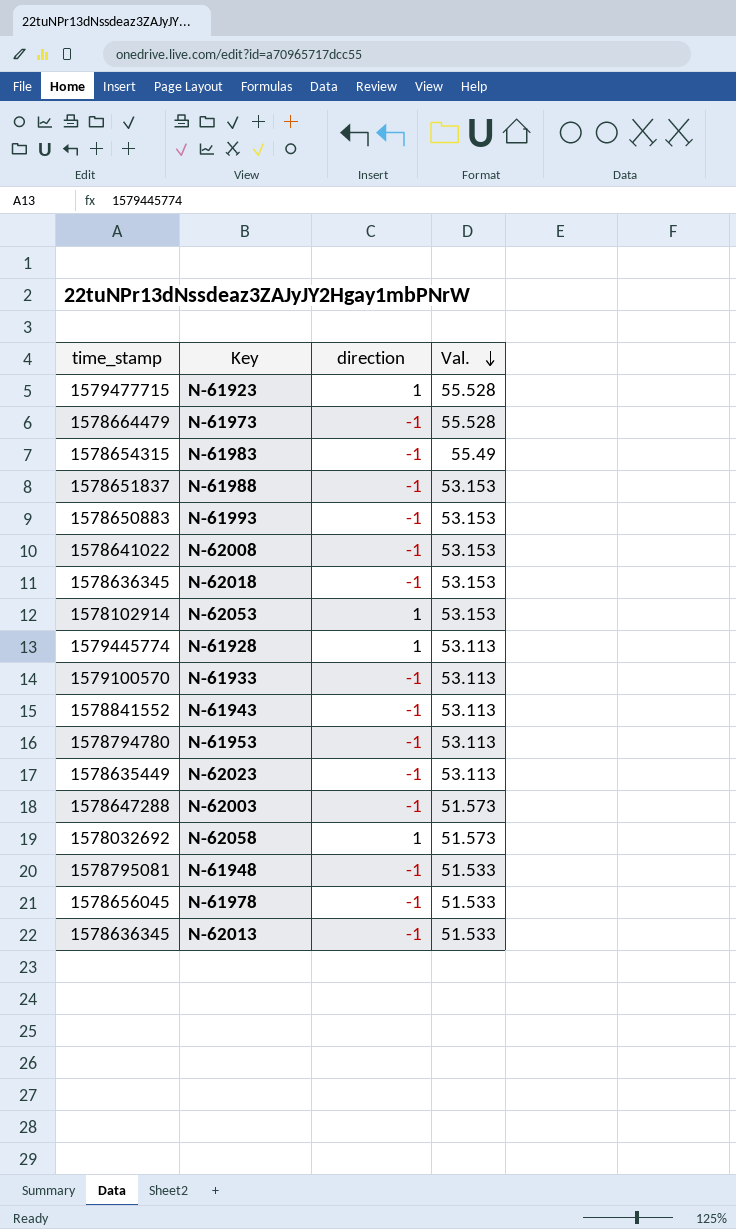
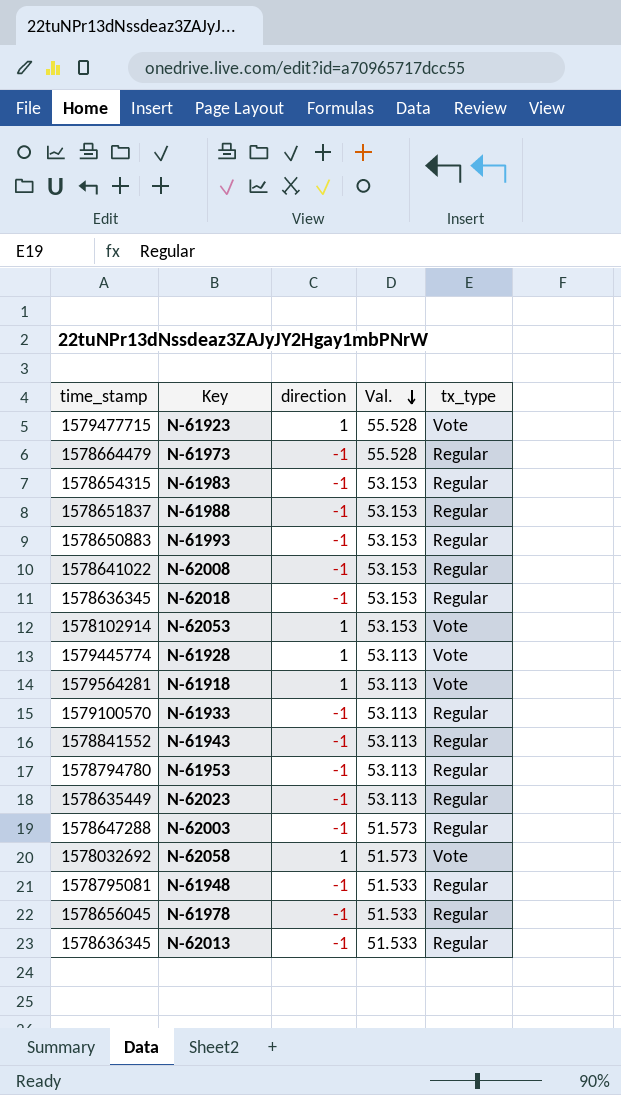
column tx_type | position: none -> 5
N-61983 | Val.: 55.49 -> 53.153
row N-61918: none -> 1579564281 | 1 | 53.113 | Vote

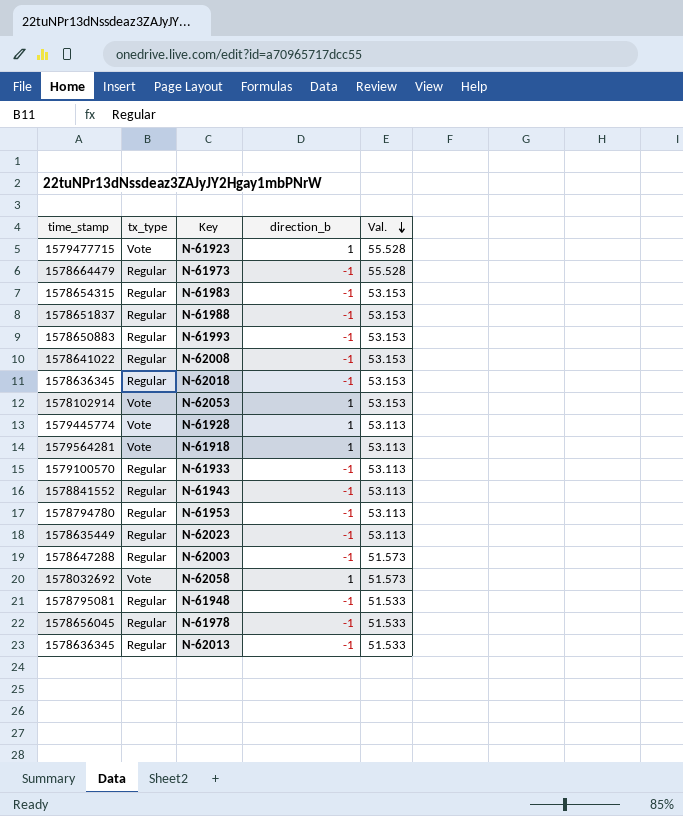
column tx_type | position: 5 -> 2
column name: direction -> direction_b

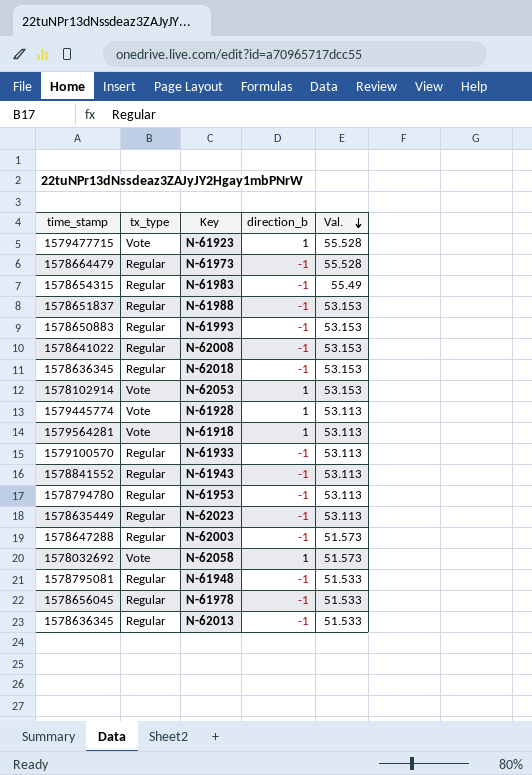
N-61983 | Val.: 53.153 -> 55.49

